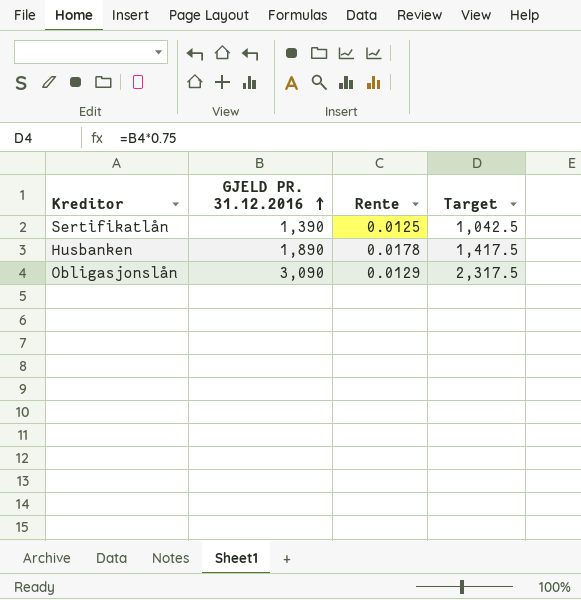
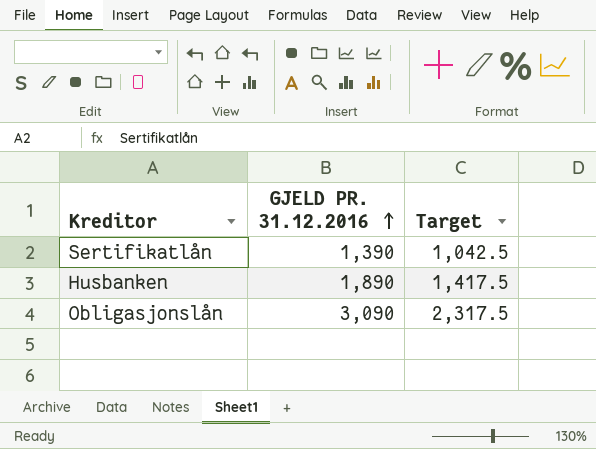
column Rente | position: 3 -> none

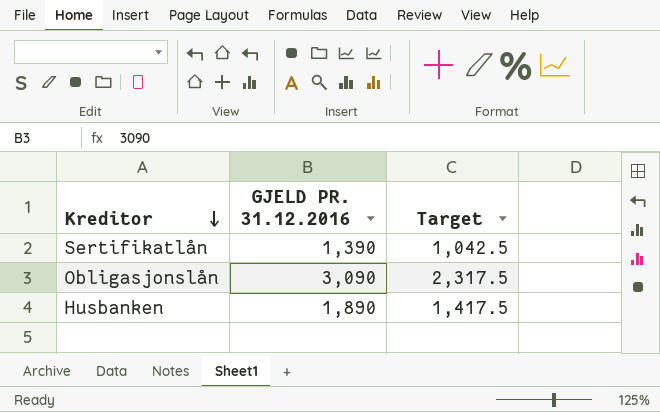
row order: GJELD PR. 31.12.2016 ascending -> Kreditor descending

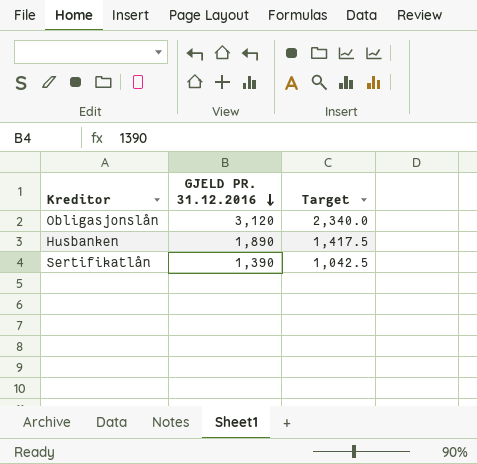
row order: Kreditor descending -> GJELD PR. 31.12.2016 descending
Obligasjonslån | GJELD PR. 31.12.2016: 3,090 -> 3,120
Obligasjonslån | Target: 2,317.5 -> 2,340.0

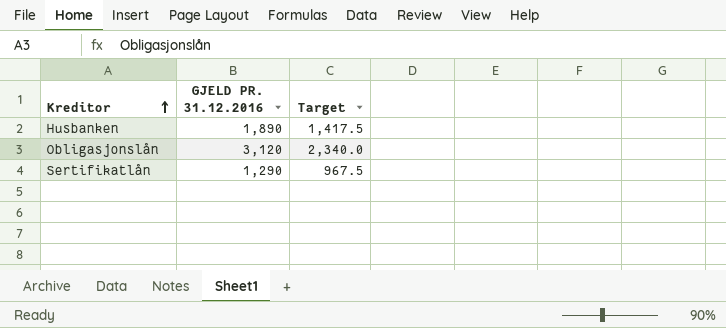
row order: GJELD PR. 31.12.2016 descending -> Kreditor ascending
Sertifikatlån | GJELD PR. 31.12.2016: 1,390 -> 1,290
Sertifikatlån | Target: 1,042.5 -> 967.5

